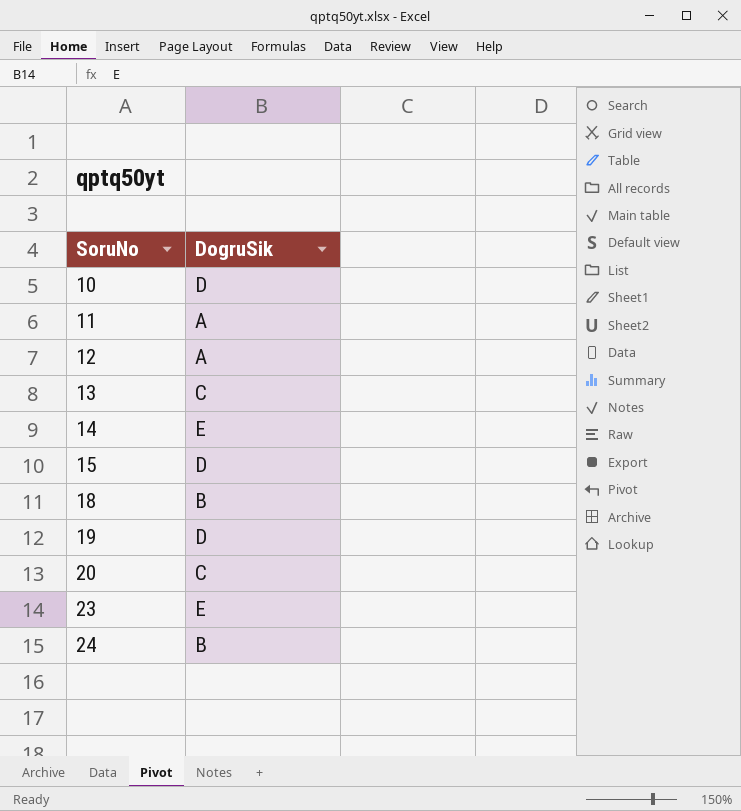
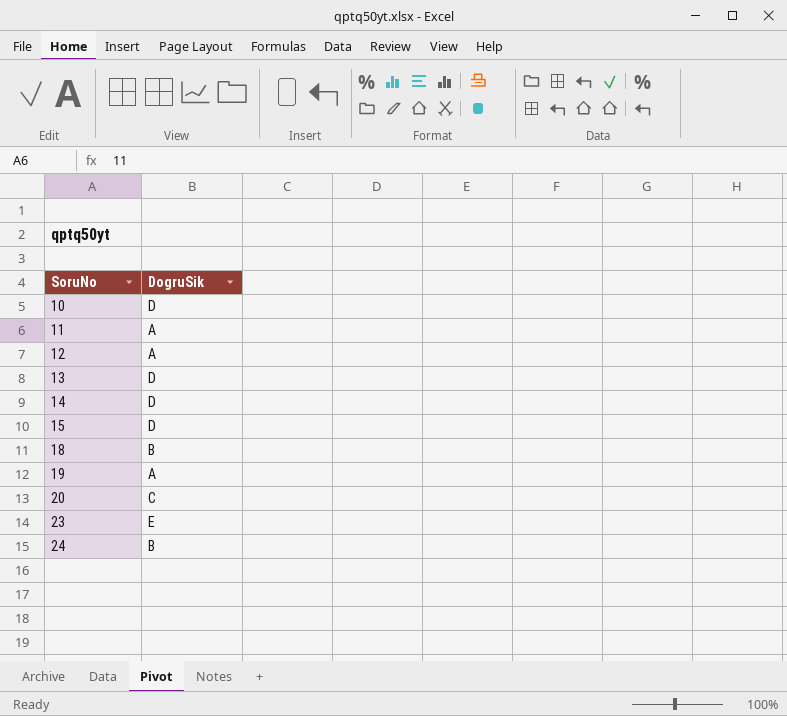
13 | DogruSik: C -> D
14 | DogruSik: E -> D
19 | DogruSik: D -> A

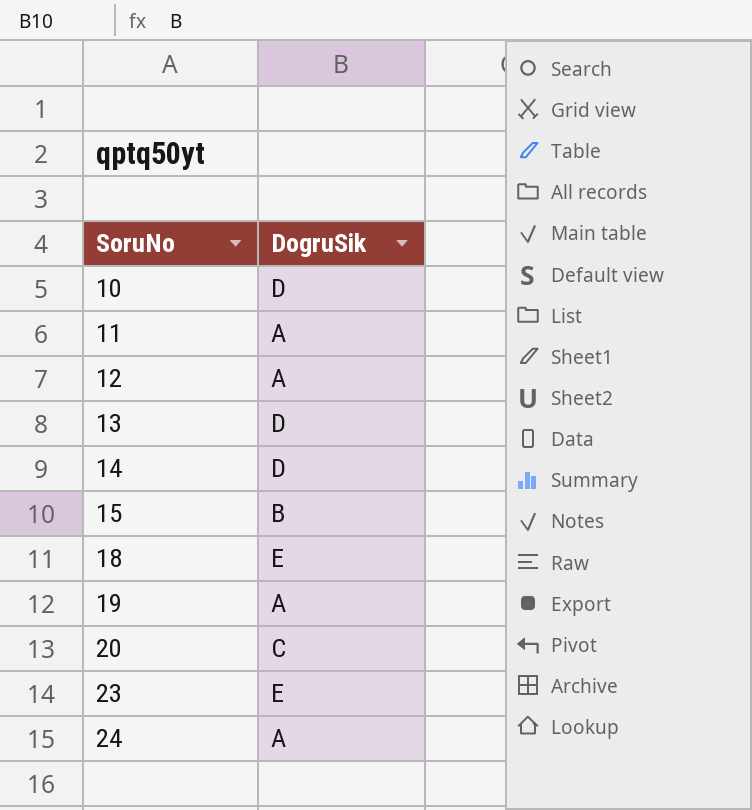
15 | DogruSik: D -> B
18 | DogruSik: B -> E
24 | DogruSik: B -> A

